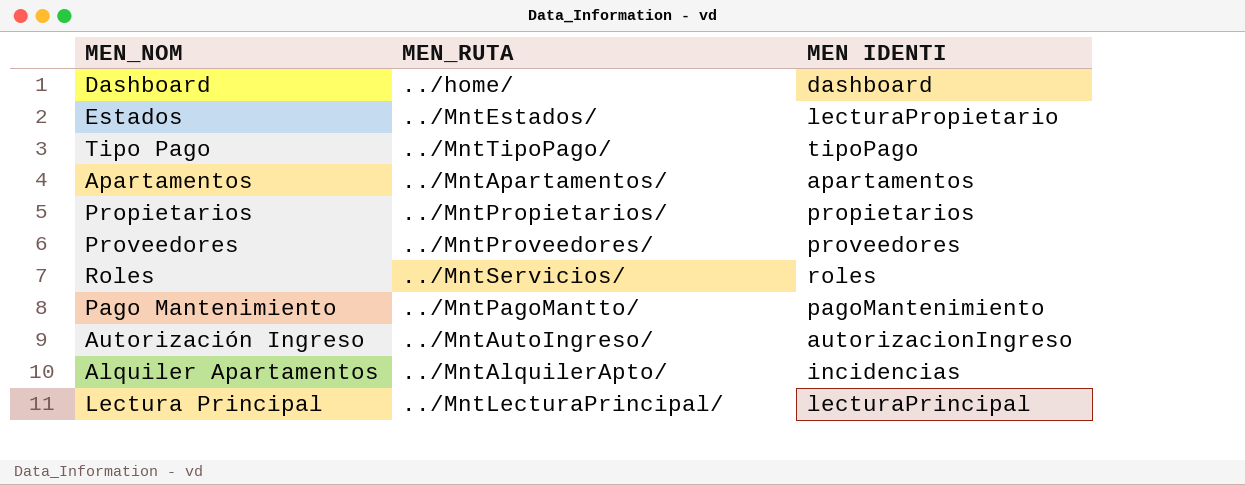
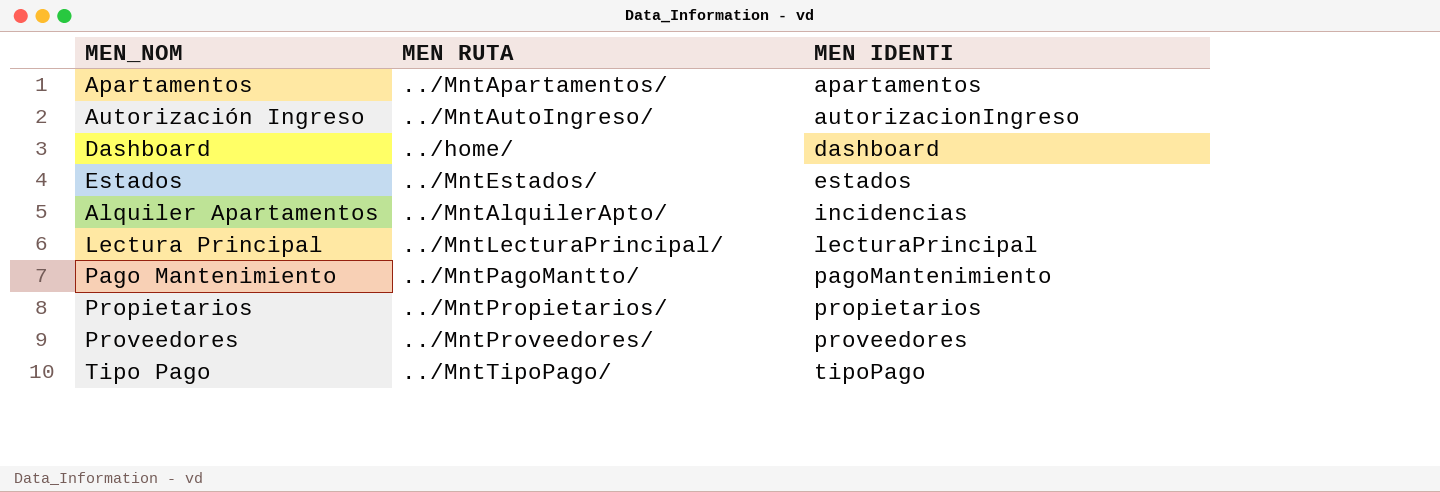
row order: none -> MEN IDENTI ascending
column name: MEN_RUTA -> MEN RUTA
row Roles: ../MntServicios/ | roles -> none
Estados | MEN IDENTI: lecturaPropietario -> estados

